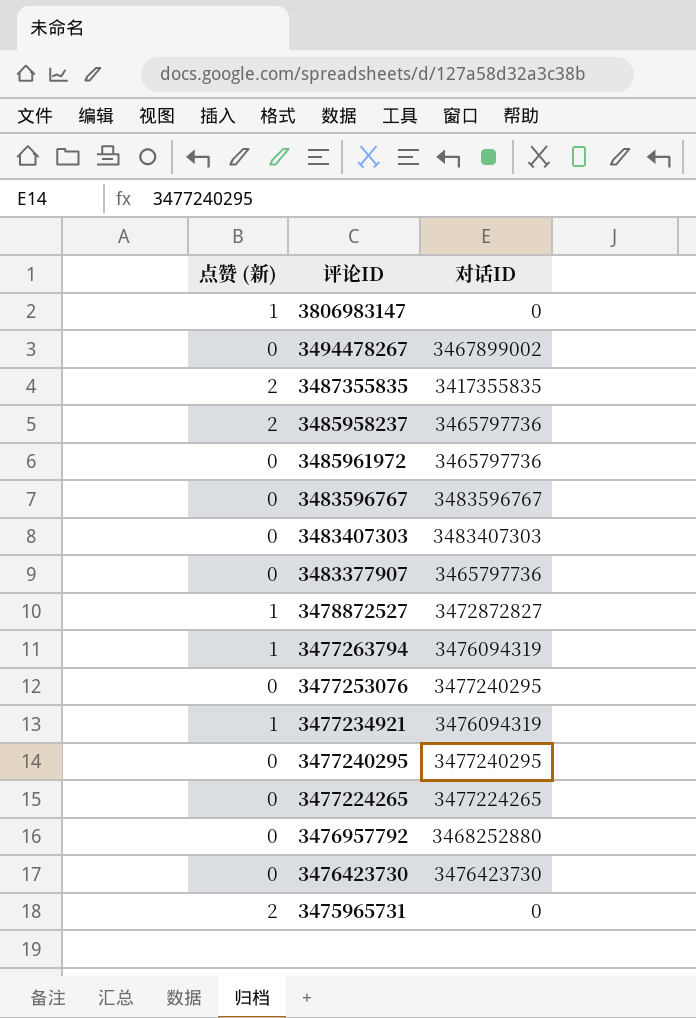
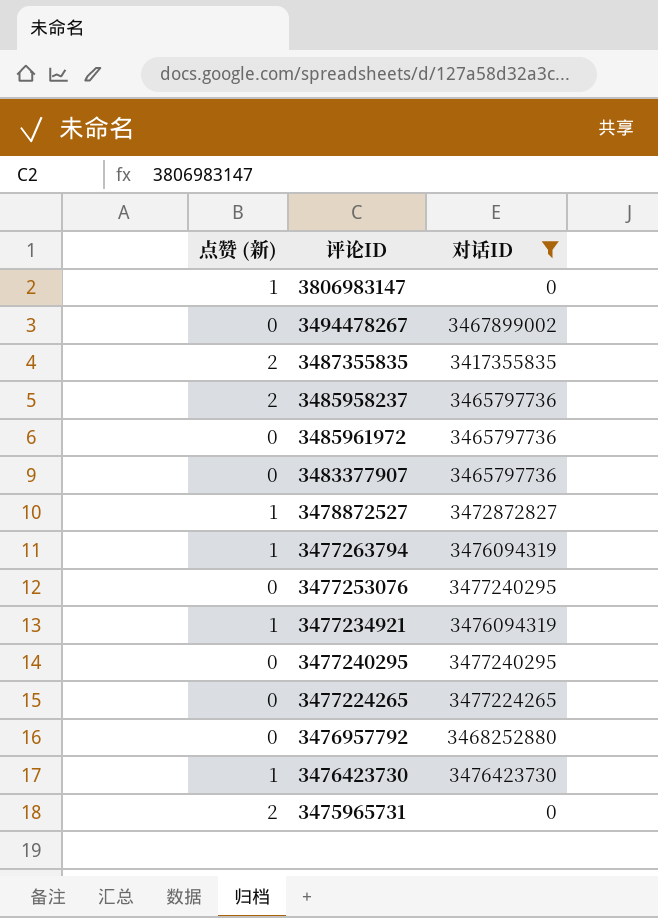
filter: none -> 对话ID <= 3477240295
3476423730 | 点赞 (新): 0 -> 1

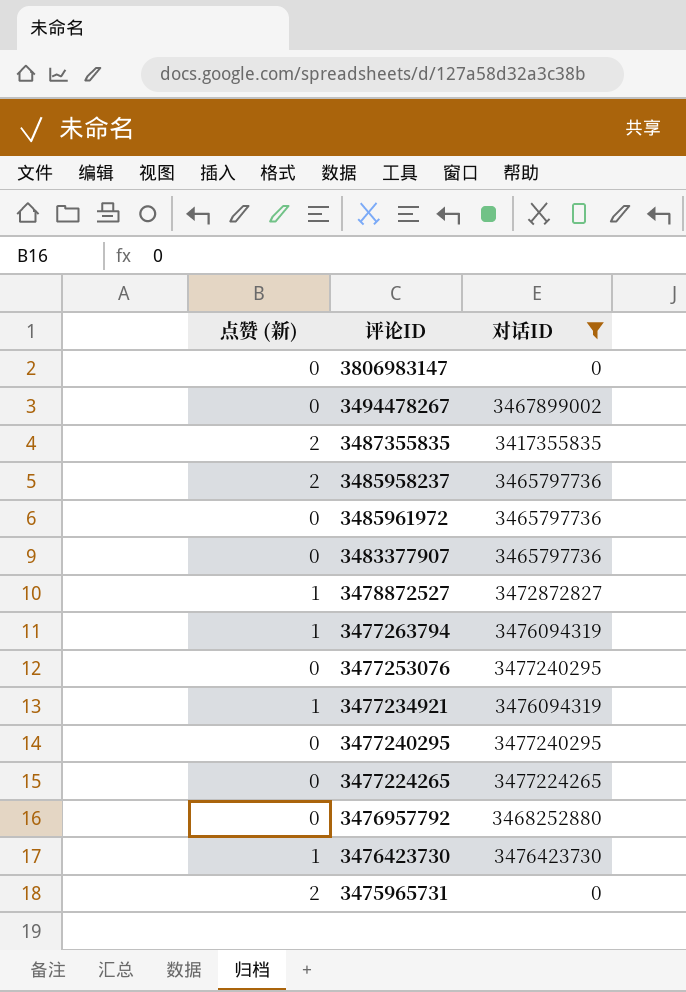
3806983147 | 点赞 (新): 1 -> 0

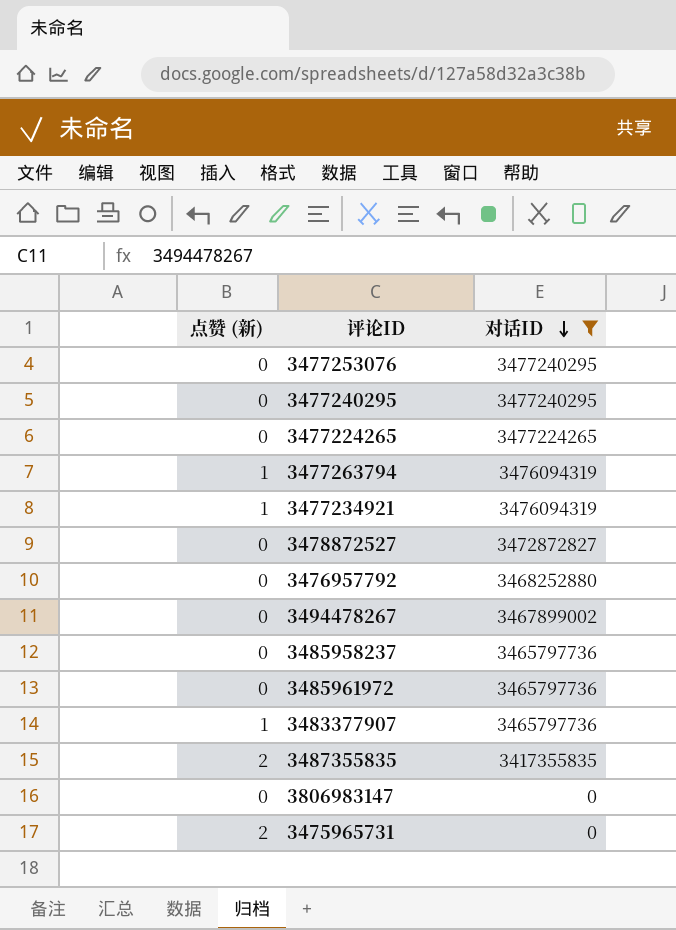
row order: none -> 对话ID descending
row 3476423730: 1 | 3476423730 -> none
3478872527 | 点赞 (新): 1 -> 0
3485958237 | 点赞 (新): 2 -> 0
3483377907 | 点赞 (新): 0 -> 1

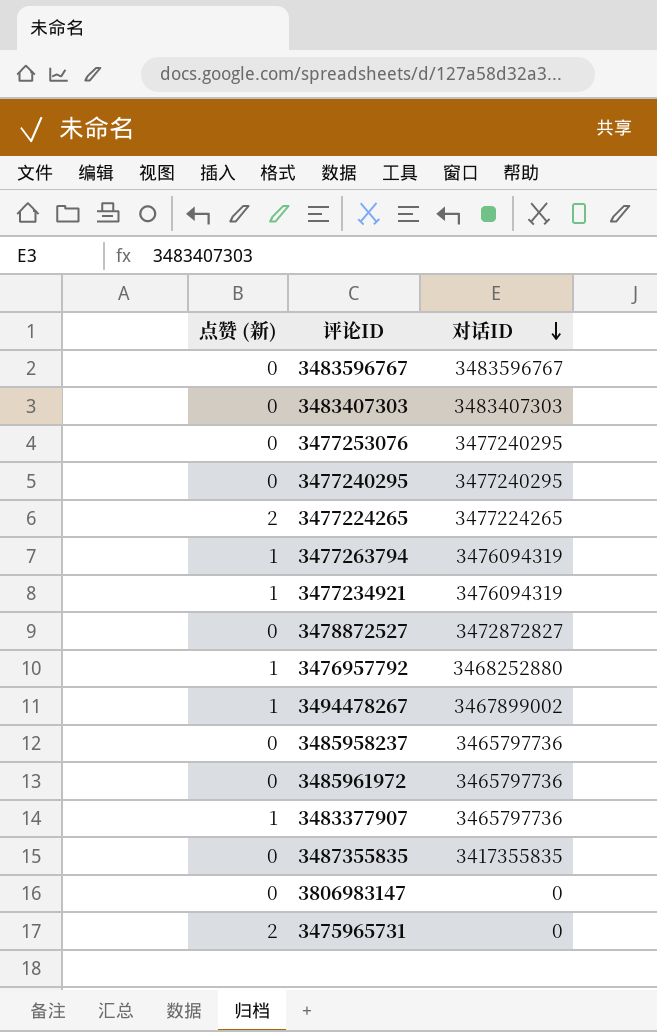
filter: 对话ID <= 3477240295 -> none
3477224265 | 点赞 (新): 0 -> 2
3476957792 | 点赞 (新): 0 -> 1
3494478267 | 点赞 (新): 0 -> 1
3487355835 | 点赞 (新): 2 -> 0

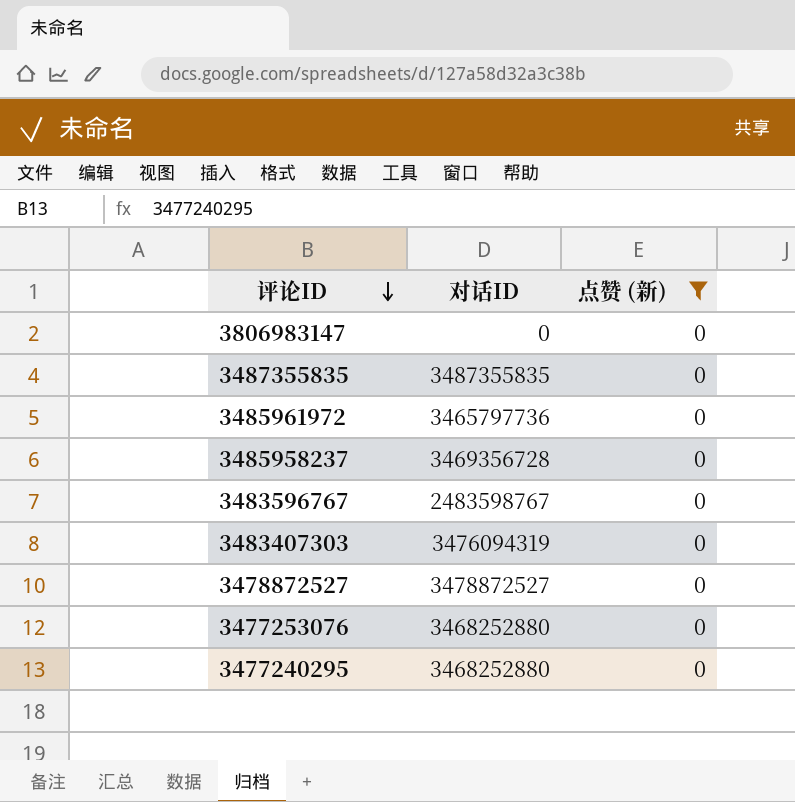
filter: none -> 点赞 (新) = 0
row order: 对话ID descending -> 评论ID descending
column 点赞 (新) | position: 1 -> 3
3487355835 | 对话ID: 3417355835 -> 3487355835
3485958237 | 对话ID: 3465797736 -> 3469356728
3483596767 | 对话ID: 3483596767 -> 2483598767
3483407303 | 对话ID: 3483407303 -> 3476094319
3478872527 | 对话ID: 3472872827 -> 3478872527
3477253076 | 对话ID: 3477240295 -> 3468252880
3477240295 | 对话ID: 3477240295 -> 3468252880

